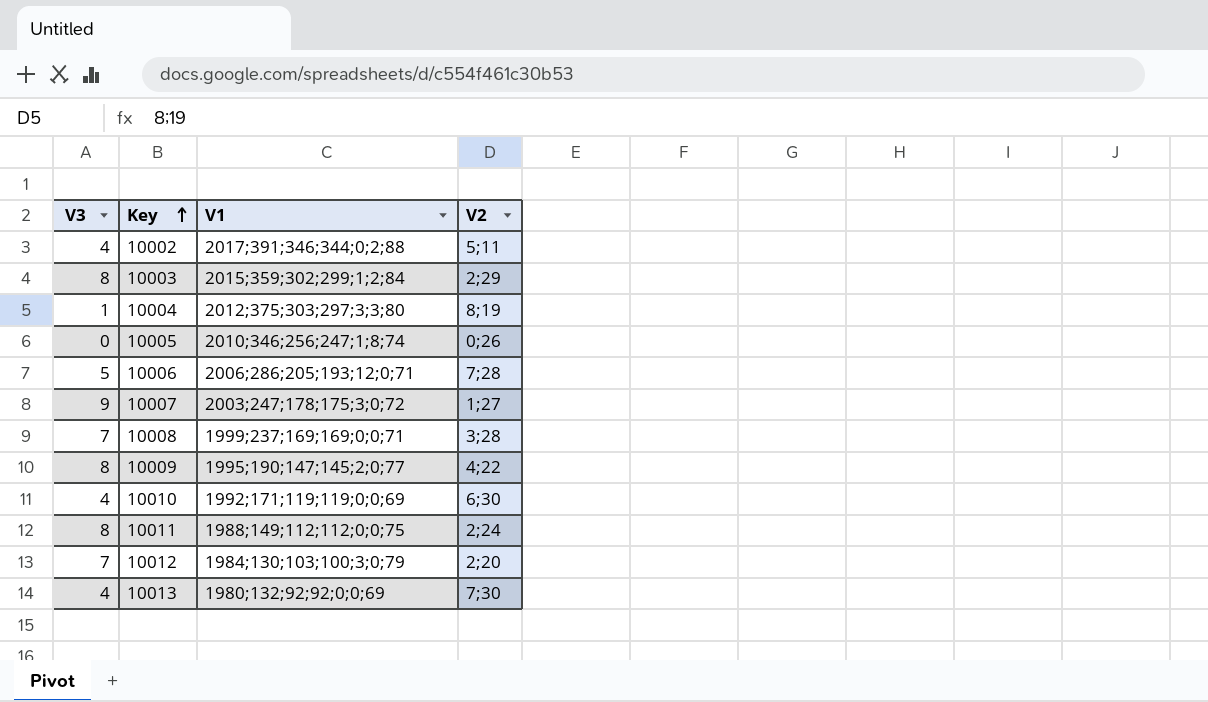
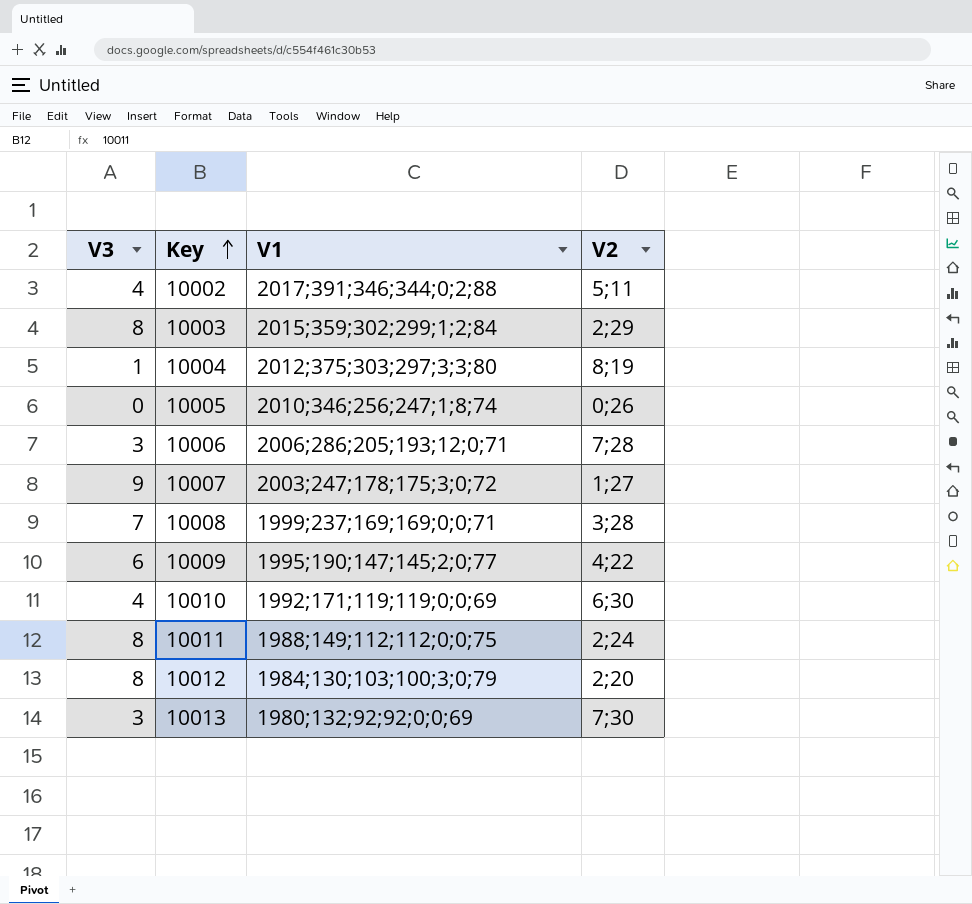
10006 | V3: 5 -> 3
10009 | V3: 8 -> 6
10012 | V3: 7 -> 8
10013 | V3: 4 -> 3

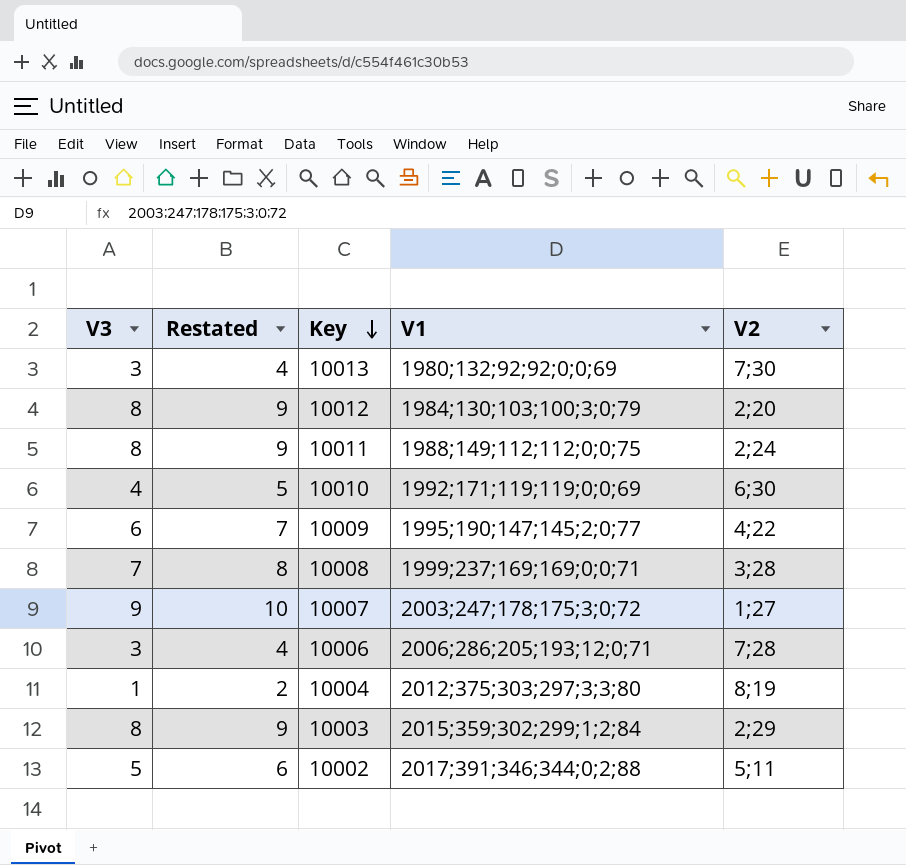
row order: Key ascending -> Key descending
column Restated | formula: none -> [V3] + 1
row 10005: 0 | 2010;346;256;247;1;8;74 | 0;26 -> none
10002 | V3: 4 -> 5

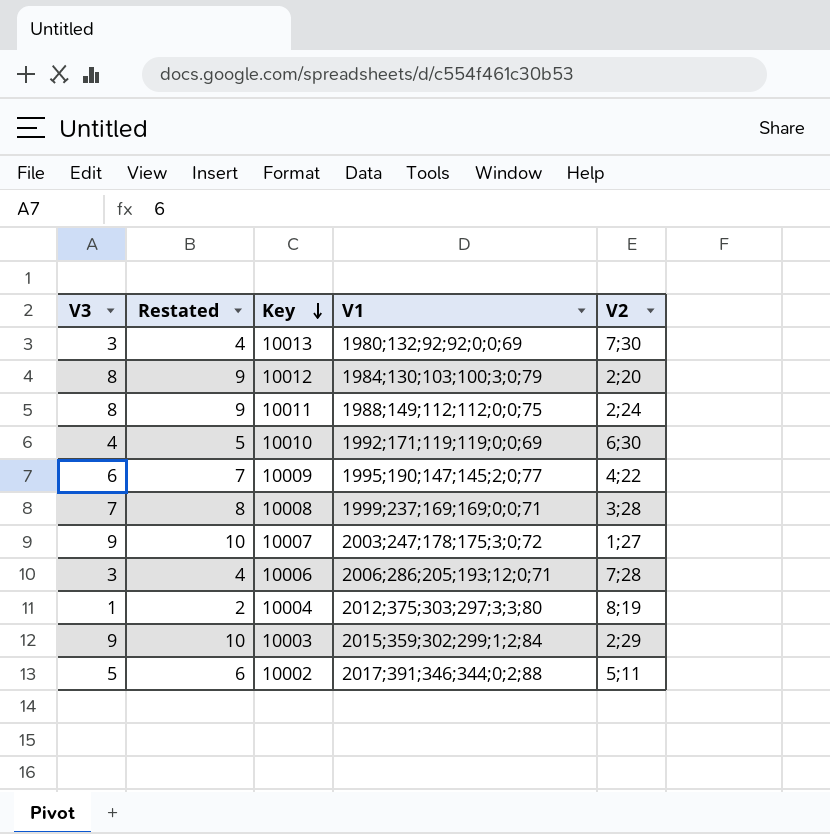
10003 | V3: 8 -> 9
10003 | Restated: 9 -> 10

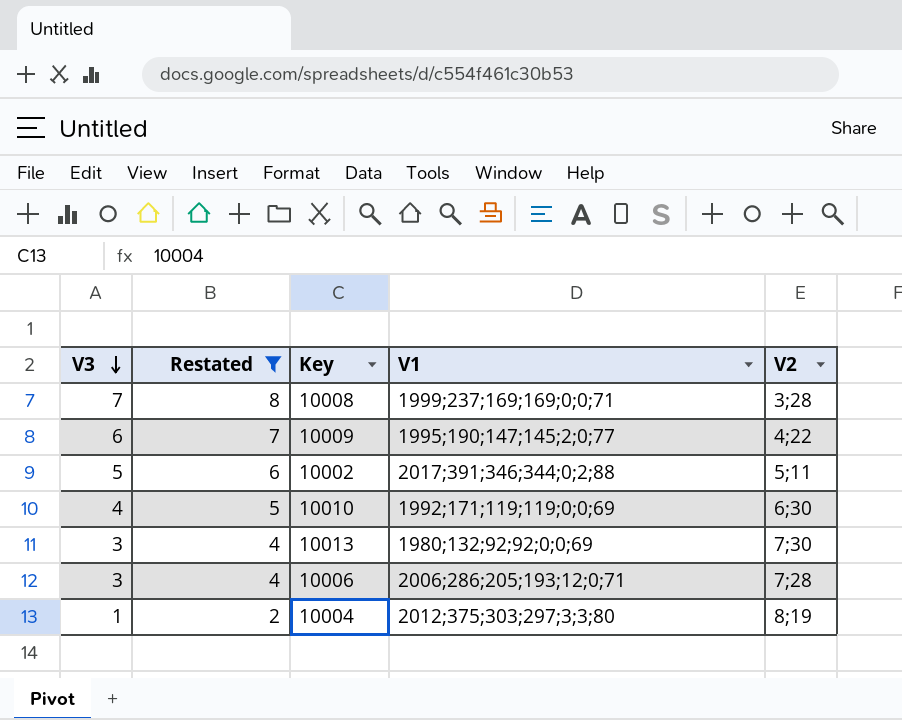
filter: none -> Restated <= 8
row order: Key descending -> V3 descending

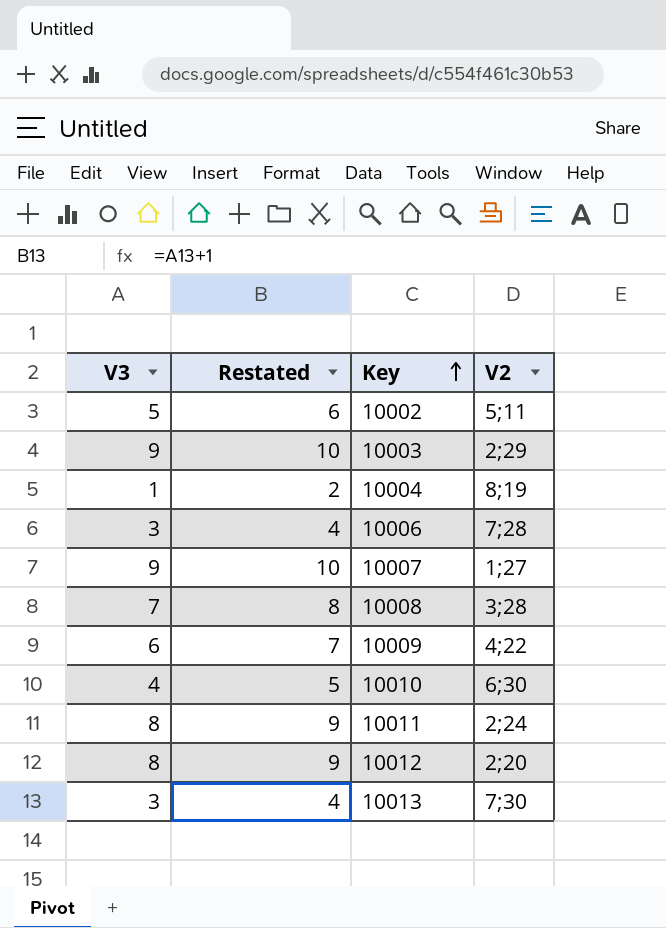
filter: Restated <= 8 -> none
row order: V3 descending -> Key ascending
column V1 | position: 4 -> none

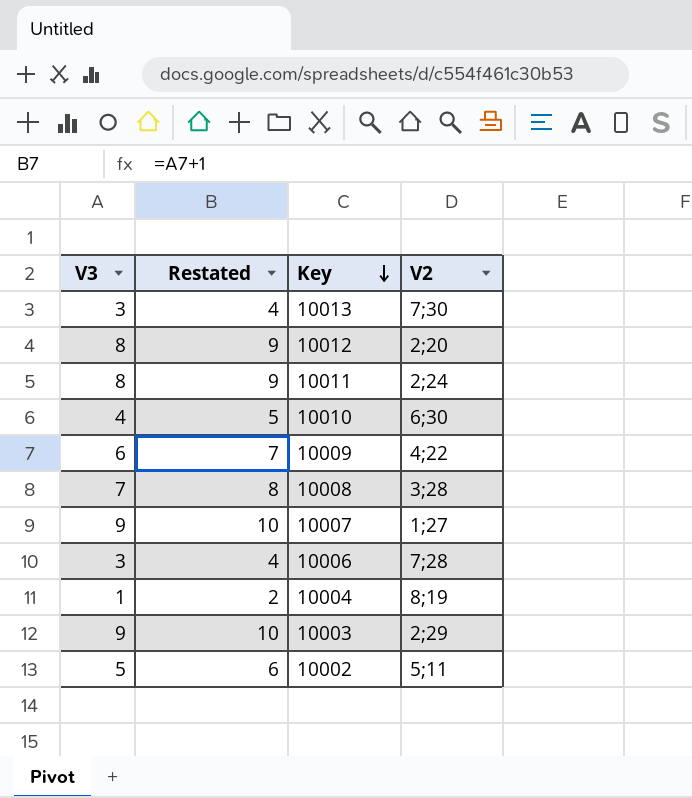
row order: Key ascending -> Key descending

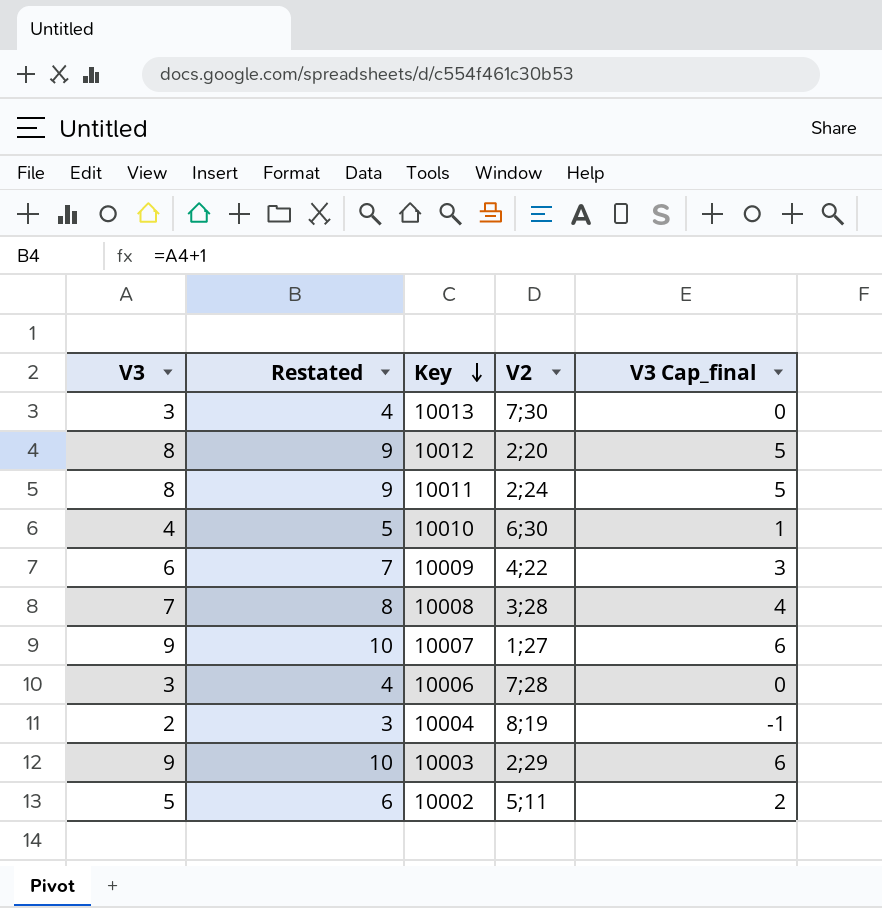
column V3 Cap_final | formula: none -> [V3] - 3
10004 | V3: 1 -> 2
10004 | Restated: 2 -> 3

